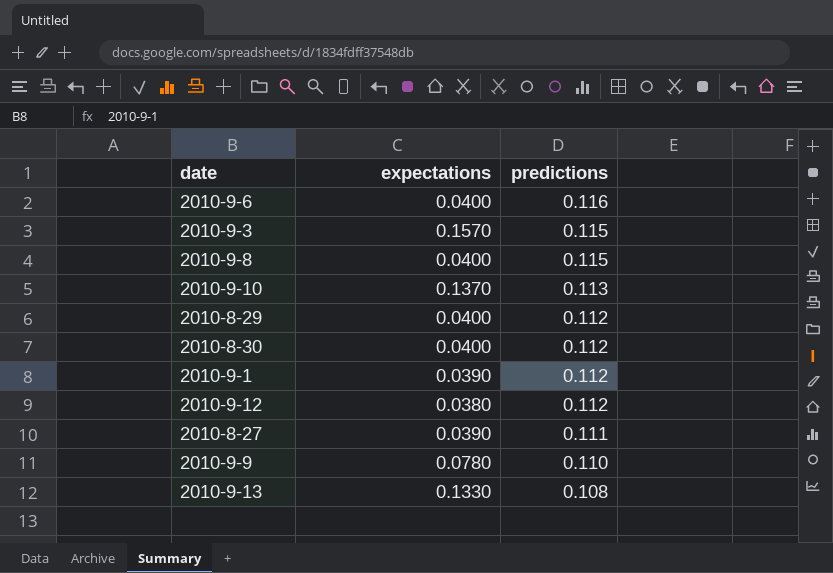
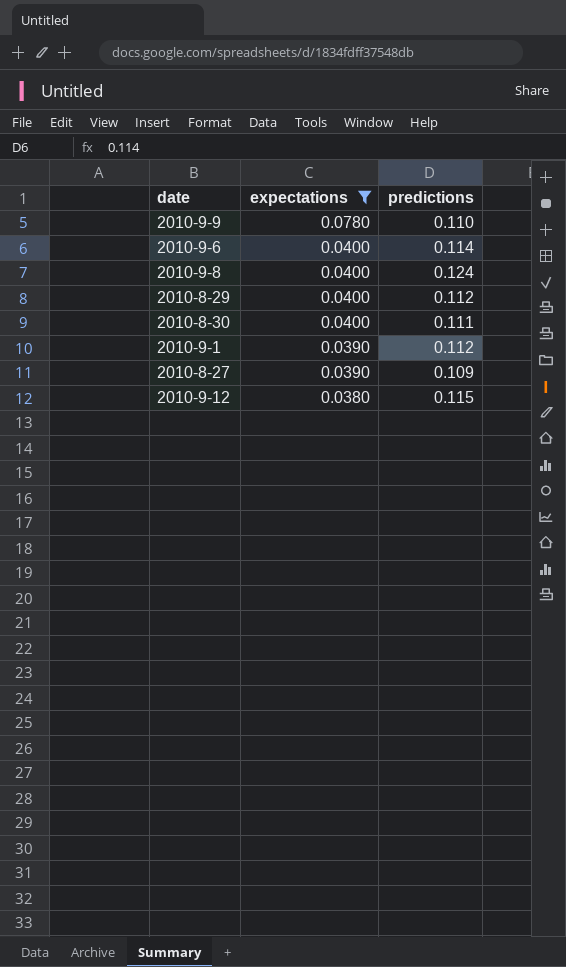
filter: none -> expectations <= 0.0780
row order: predictions descending -> expectations descending
2010-9-6 | predictions: 0.116 -> 0.114
2010-9-8 | predictions: 0.115 -> 0.124
2010-8-30 | predictions: 0.112 -> 0.111
2010-8-27 | predictions: 0.111 -> 0.109
2010-9-12 | predictions: 0.112 -> 0.115

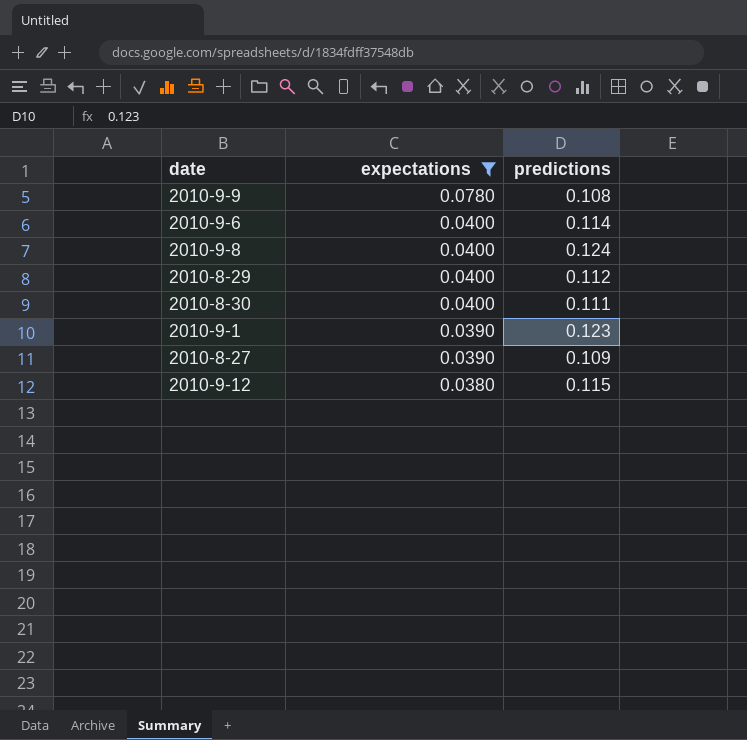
2010-9-9 | predictions: 0.110 -> 0.108
2010-9-1 | predictions: 0.112 -> 0.123

